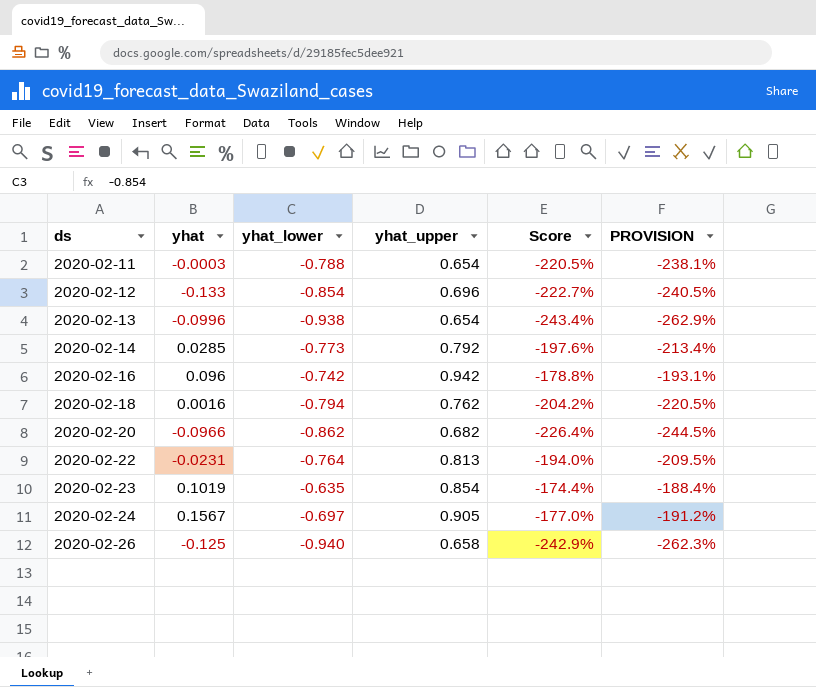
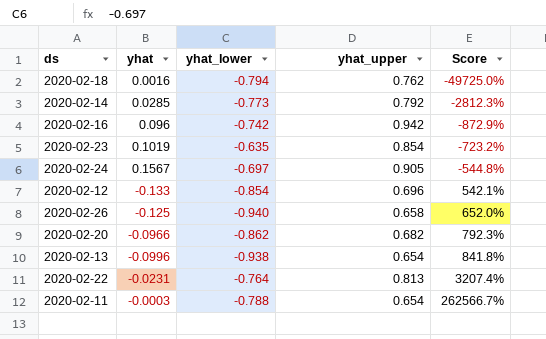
row order: ds ascending -> Score ascending
column PROVISION | formula: [Score] * 1.08 -> none
column Score | formula: ([yhat_lower] - [yhat_upper]) / [yhat_upper] -> ([yhat_lower] - [yhat]) / [yhat]

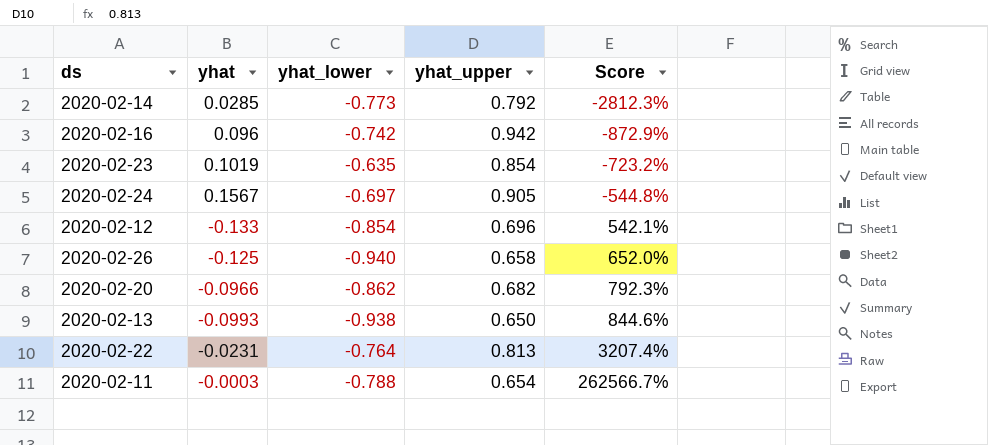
row 2020-02-18: 0.0016 | -0.794 | 0.762 | -49725.0% -> none
2020-02-13 | yhat: -0.0996 -> -0.0993
2020-02-13 | yhat_upper: 0.654 -> 0.650
2020-02-13 | Score: 841.8% -> 844.6%

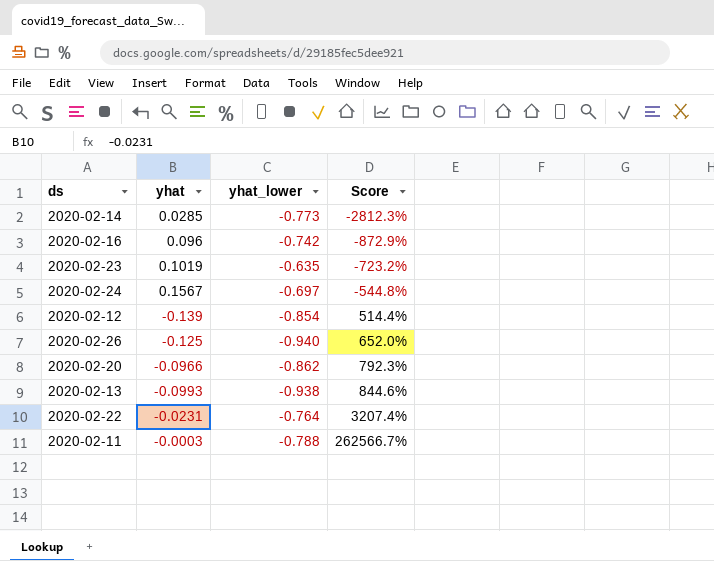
column yhat_upper | position: 4 -> none
2020-02-12 | yhat: -0.133 -> -0.139
2020-02-12 | Score: 542.1% -> 514.4%

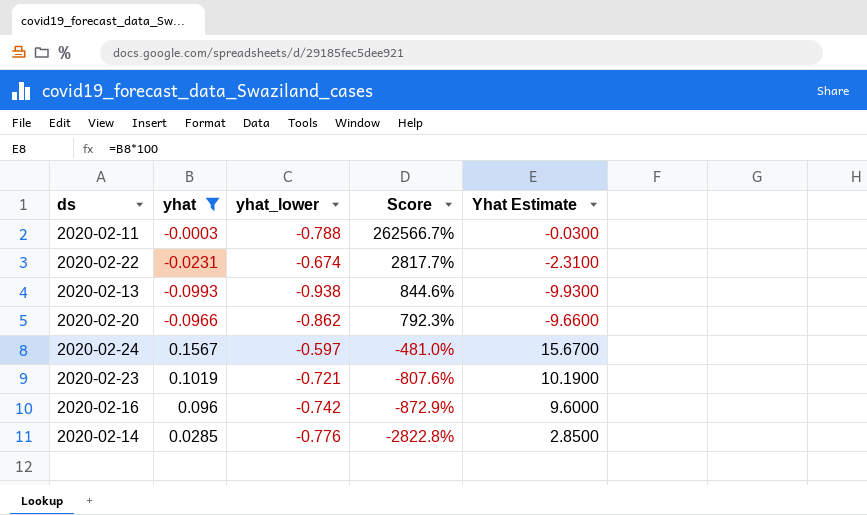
filter: none -> yhat >= -0.0993
row order: Score ascending -> Score descending
column Yhat Estimate | formula: none -> [yhat] * 100
2020-02-22 | yhat_lower: -0.764 -> -0.674
2020-02-22 | Score: 3207.4% -> 2817.7%
2020-02-24 | yhat_lower: -0.697 -> -0.597
2020-02-24 | Score: -544.8% -> -481.0%
2020-02-23 | yhat_lower: -0.635 -> -0.721
2020-02-23 | Score: -723.2% -> -807.6%
2020-02-14 | yhat_lower: -0.773 -> -0.776
2020-02-14 | Score: -2812.3% -> -2822.8%

